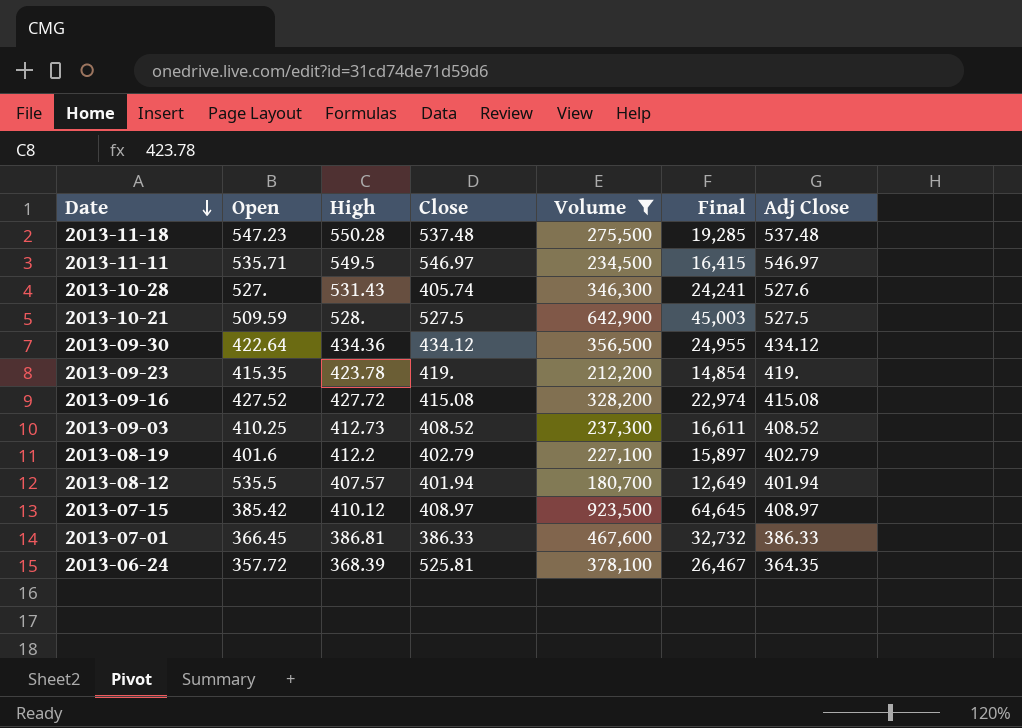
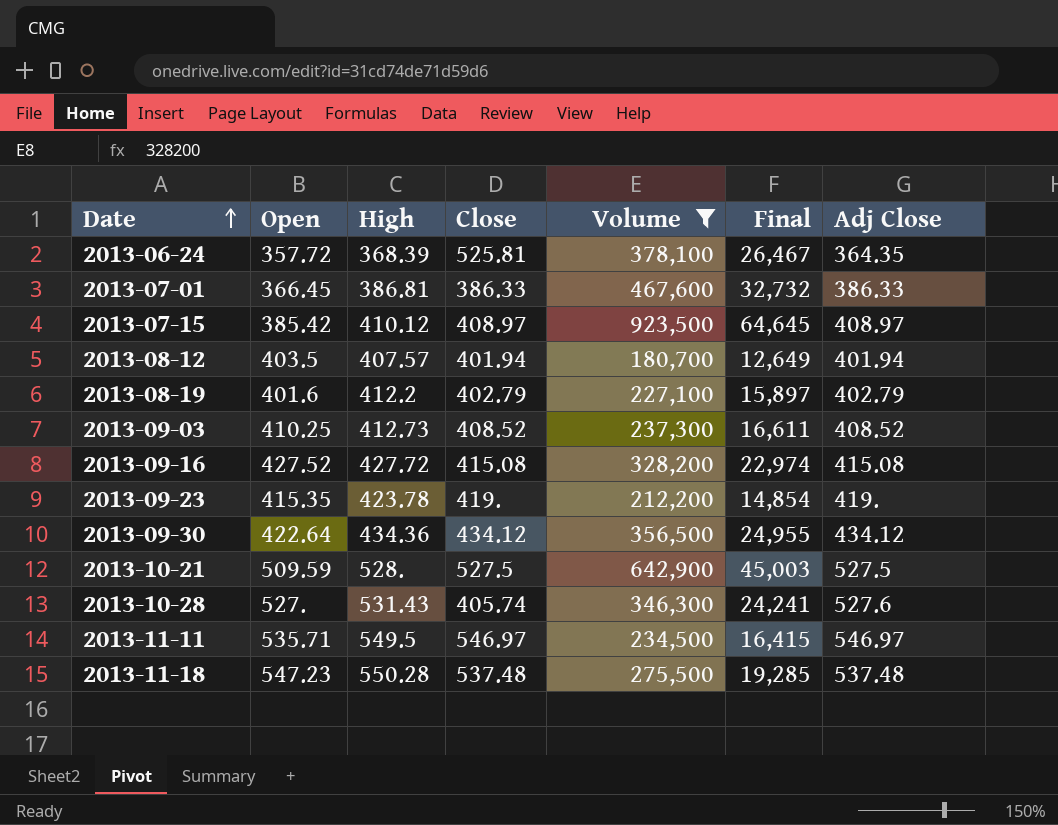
row order: Date descending -> Date ascending
2013-08-12 | Open: 535.5 -> 403.5

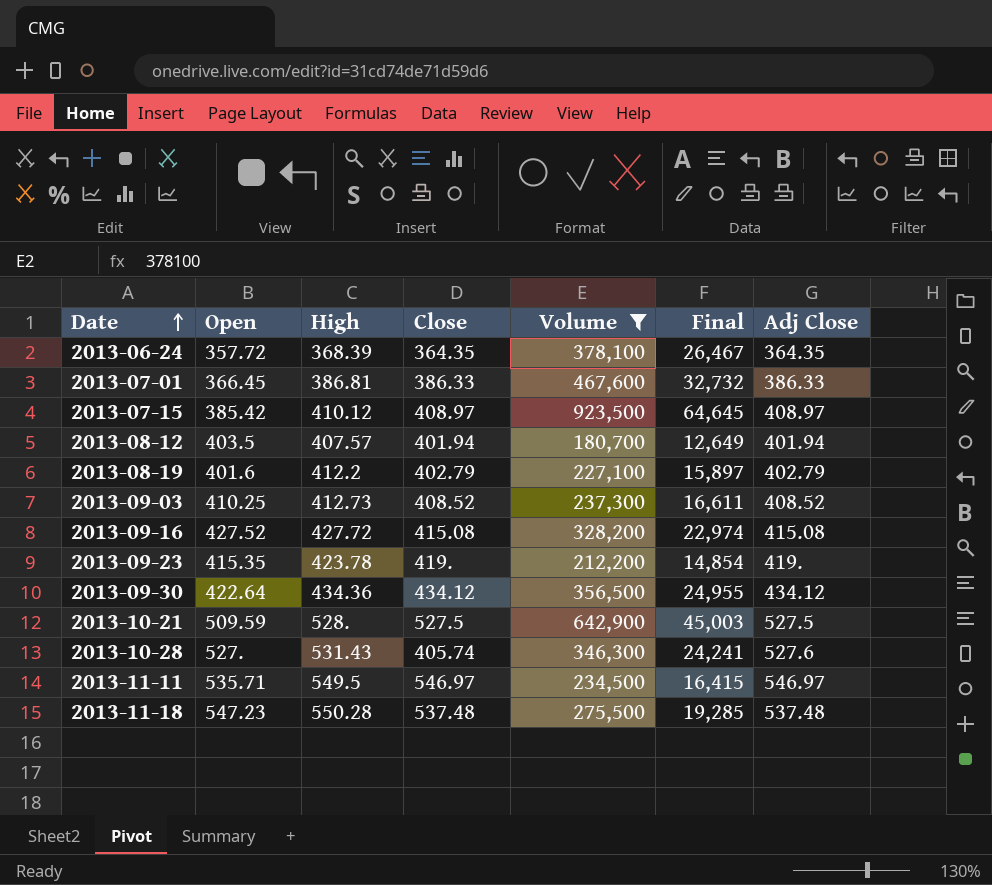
2013-06-24 | Close: 525.81 -> 364.35

